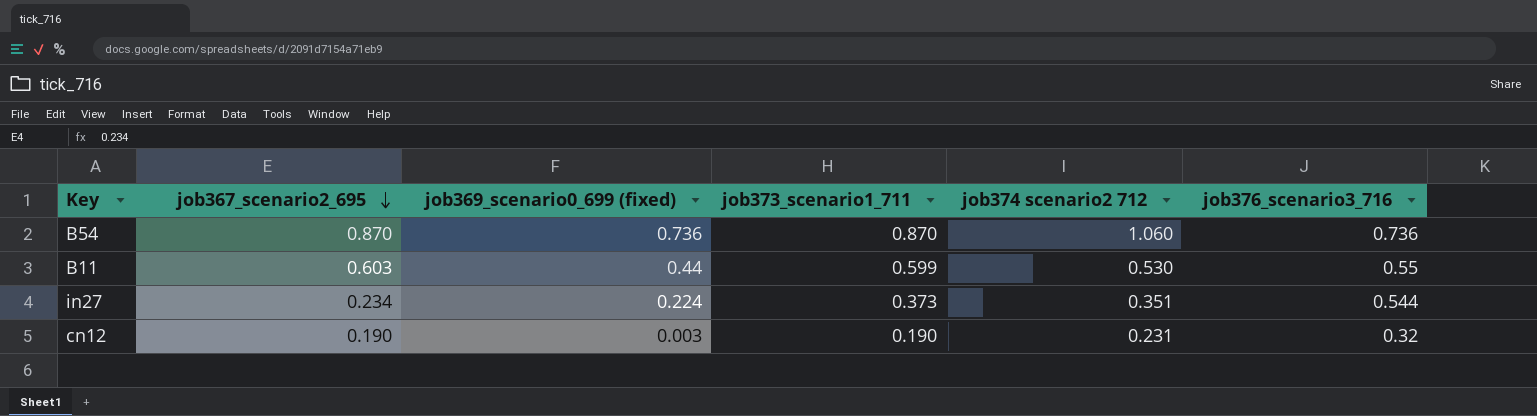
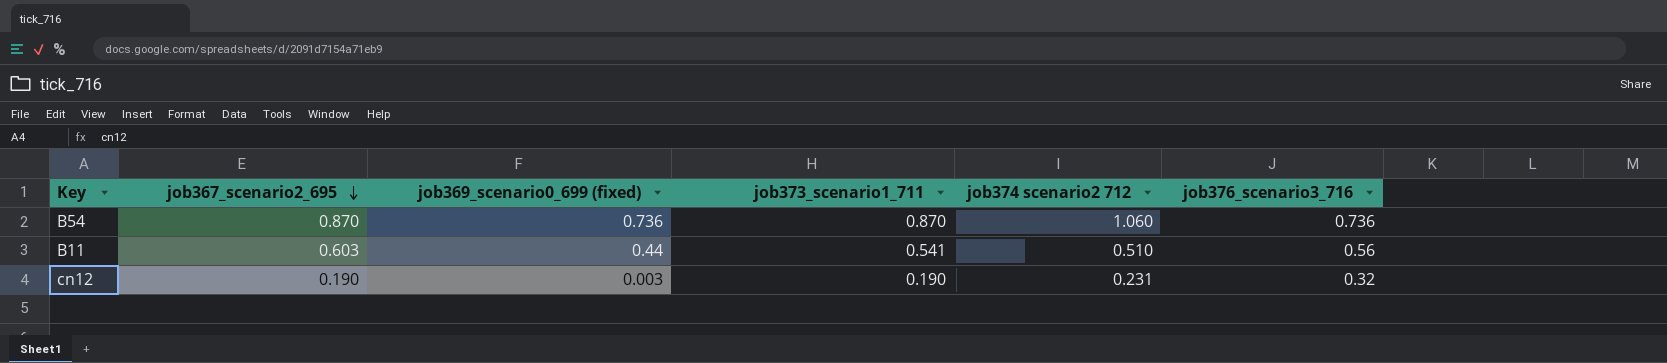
row in27: 0.234 | 0.224 | 0.373 | 0.351 | 0.544 -> none
B11 | job373_scenario1_711: 0.599 -> 0.541
B11 | job374 scenario2 712: 0.530 -> 0.510
B11 | job376_scenario3_716: 0.55 -> 0.56

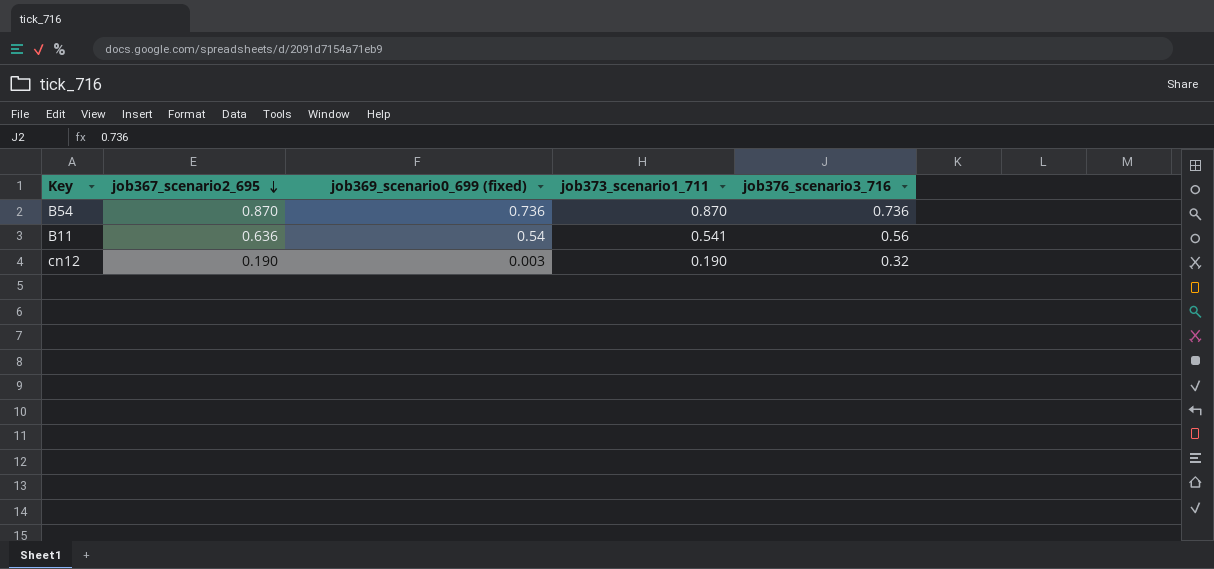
column job374 scenario2 712 | position: 5 -> none
B11 | job367_scenario2_695: 0.603 -> 0.636
B11 | job369_scenario0_699 (fixed): 0.44 -> 0.54

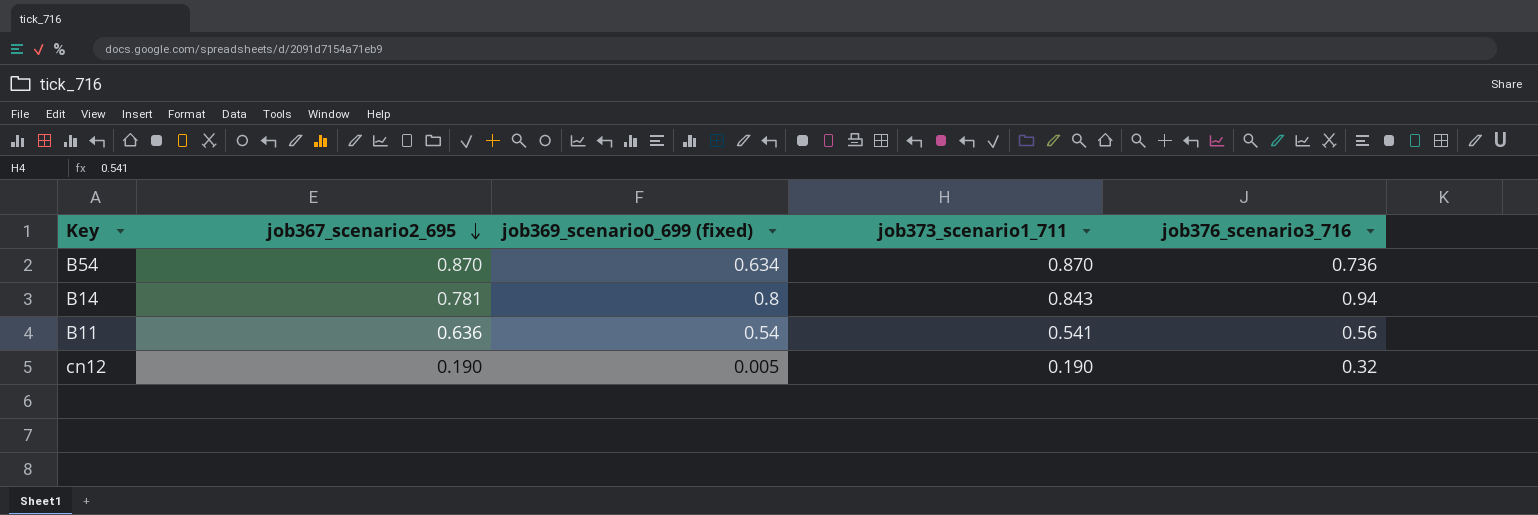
B54 | job369_scenario0_699 (fixed): 0.736 -> 0.634
row B14: none -> 0.781 | 0.8 | 0.843 | 0.94
cn12 | job369_scenario0_699 (fixed): 0.003 -> 0.005

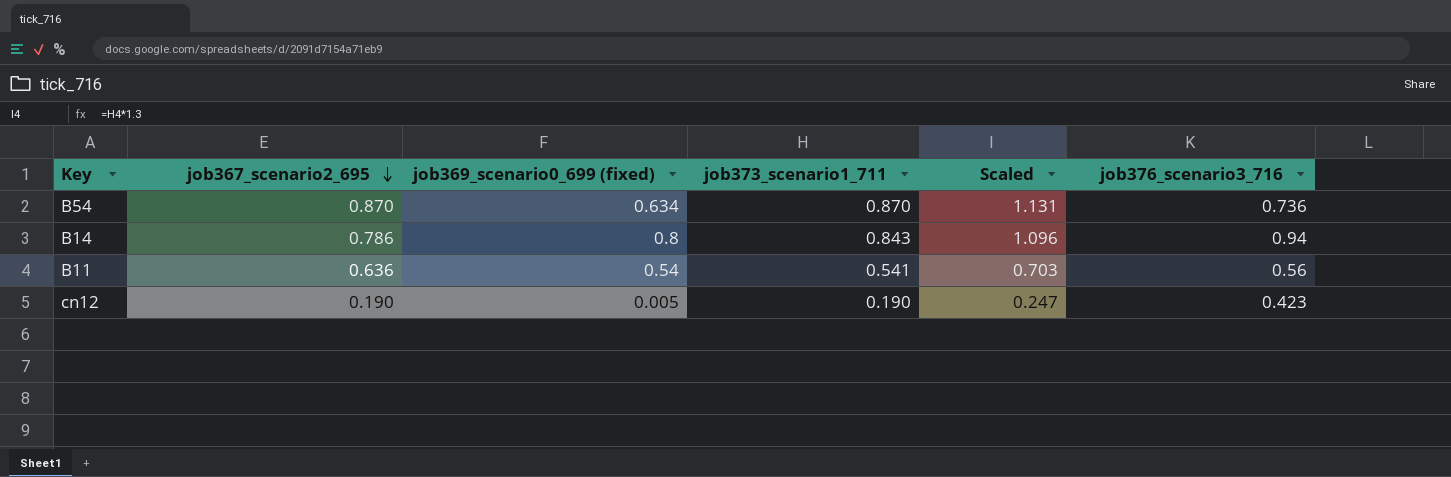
column Scaled | formula: none -> [job373_scenario1_711] * 1.3
B14 | job367_scenario2_695: 0.781 -> 0.786
cn12 | job376_scenario3_716: 0.32 -> 0.423

